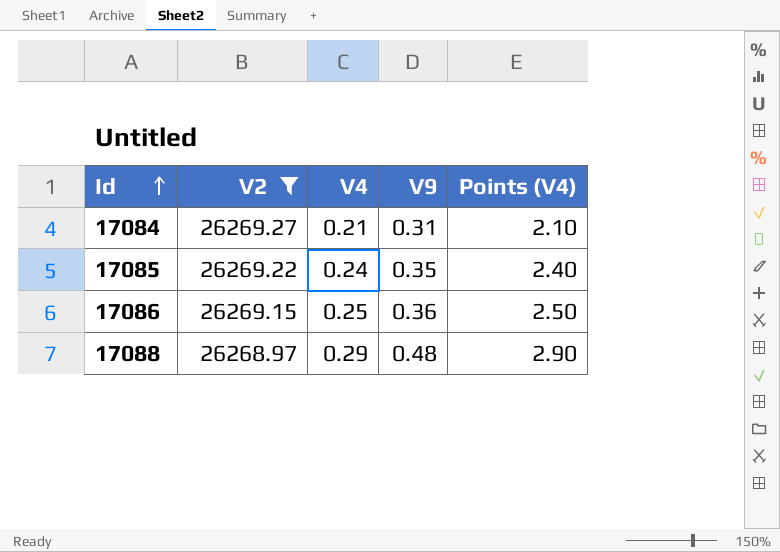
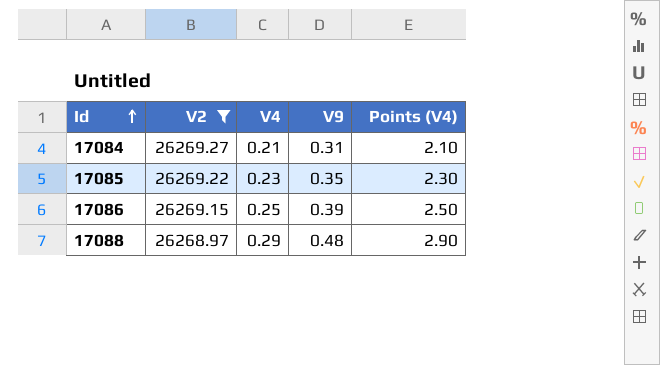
17085 | V4: 0.24 -> 0.23
17085 | Points (V4): 2.40 -> 2.30
17086 | V9: 0.36 -> 0.39

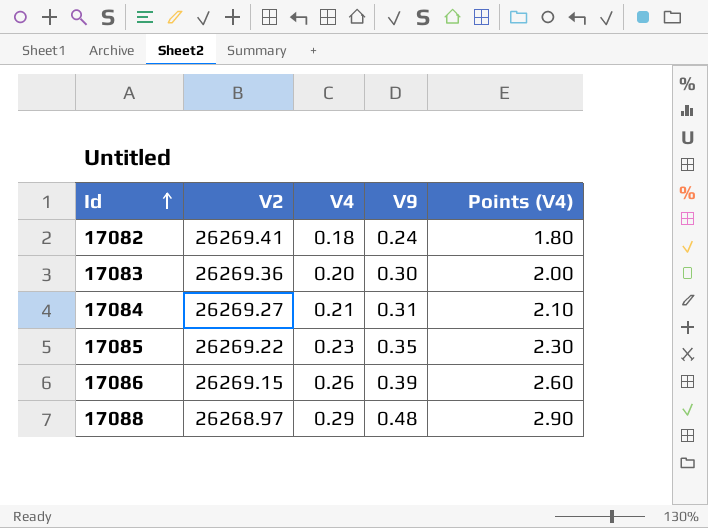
filter: V2 <= 26269.27 -> none
17086 | V4: 0.25 -> 0.26
17086 | Points (V4): 2.50 -> 2.60

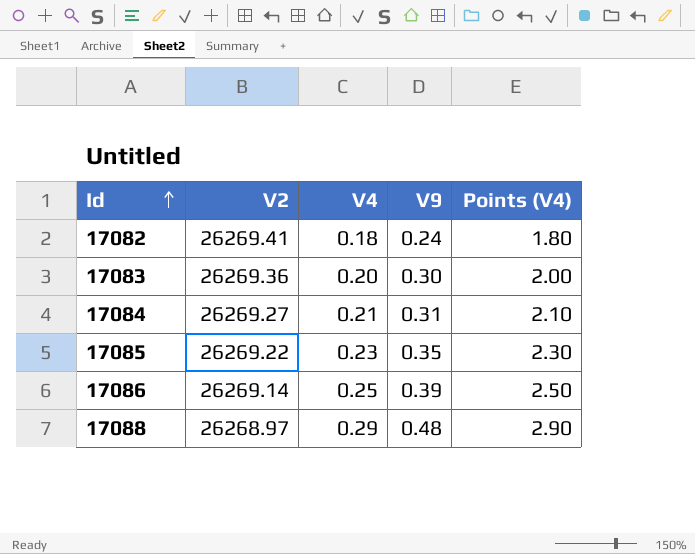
17086 | V2: 26269.15 -> 26269.14
17086 | V4: 0.26 -> 0.25
17086 | Points (V4): 2.60 -> 2.50

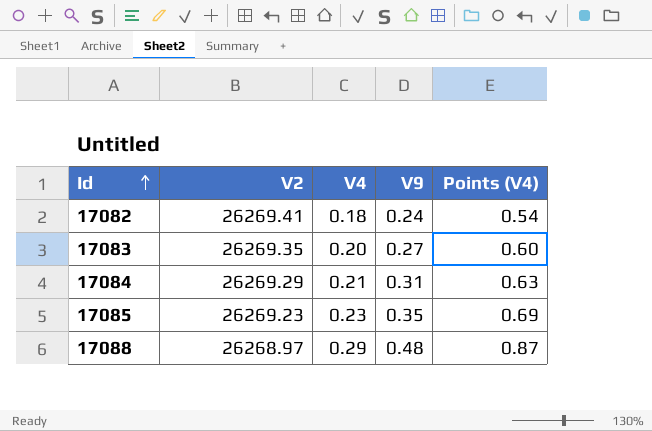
column Points (V4) | formula: [V4] * 10 -> [V4] * 3
row 17086: 26269.14 | 0.25 | 0.39 | 2.50 -> none
17083 | V2: 26269.36 -> 26269.35
17083 | V9: 0.30 -> 0.27
17084 | V2: 26269.27 -> 26269.29
17085 | V2: 26269.22 -> 26269.23

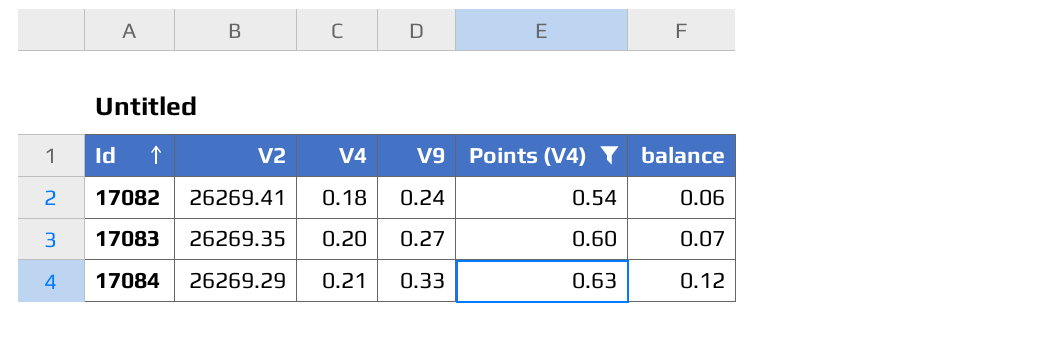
filter: none -> Points (V4) <= 0.63
column balance | formula: none -> [V9] - [V4]
17084 | V9: 0.31 -> 0.33

